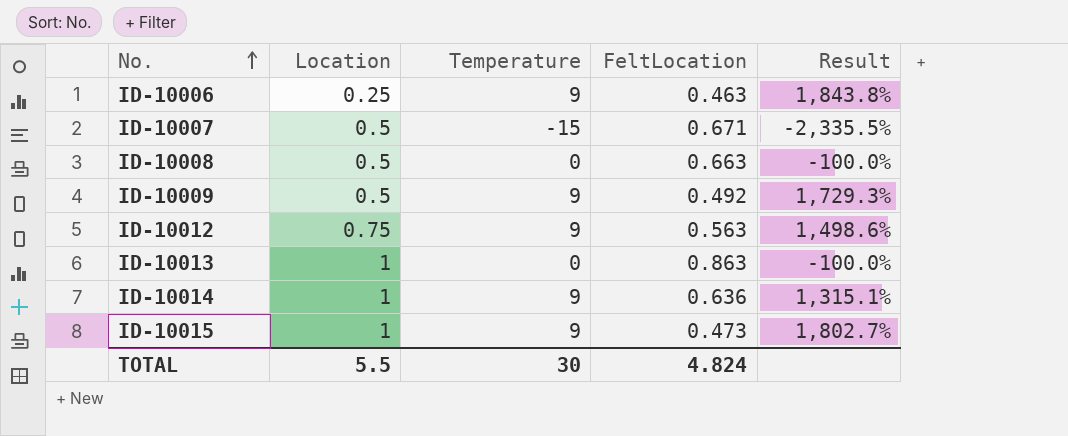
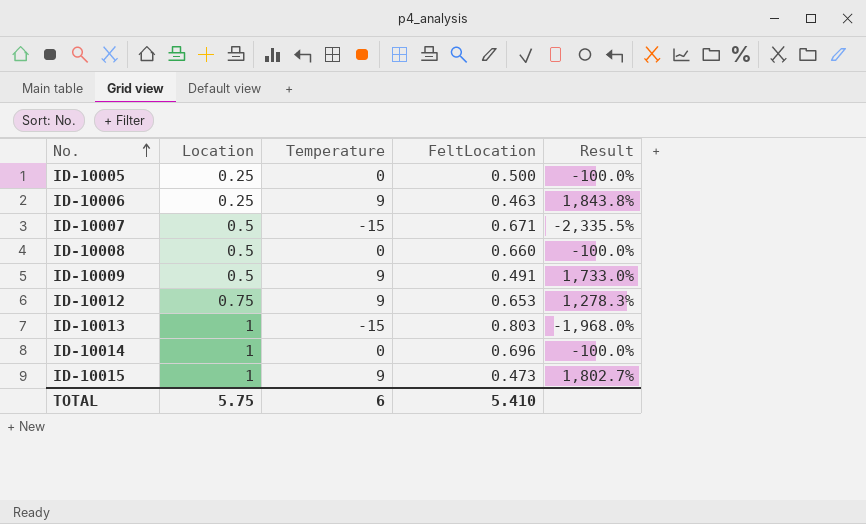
row ID-10005: none -> 0.25 | 0 | 0.500 | -100.0%
ID-10008 | FeltLocation: 0.663 -> 0.660
ID-10009 | FeltLocation: 0.492 -> 0.491
ID-10009 | Result: 1,729.3% -> 1,733.0%
ID-10012 | FeltLocation: 0.563 -> 0.653
ID-10012 | Result: 1,498.6% -> 1,278.3%
ID-10013 | Temperature: 0 -> -15
ID-10013 | FeltLocation: 0.863 -> 0.803
ID-10013 | Result: -100.0% -> -1,968.0%
ID-10014 | Temperature: 9 -> 0
ID-10014 | FeltLocation: 0.636 -> 0.696
ID-10014 | Result: 1,315.1% -> -100.0%
TOTAL | Location: 5.5 -> 5.75
TOTAL | Temperature: 30 -> 6
TOTAL | FeltLocation: 4.824 -> 5.410

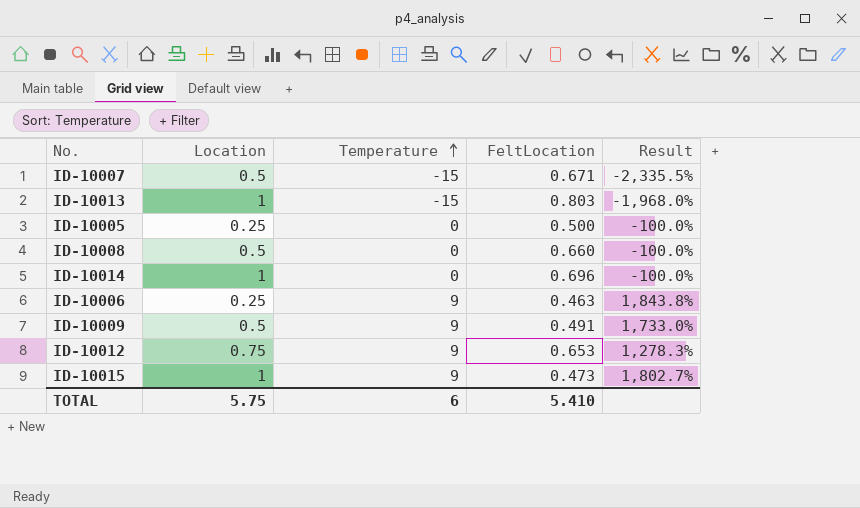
row order: No. ascending -> Temperature ascending

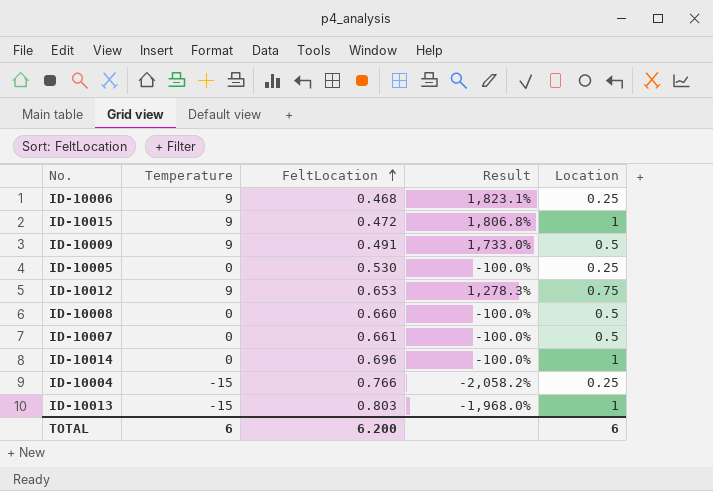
row order: Temperature ascending -> FeltLocation ascending
column Location | position: 2 -> 5
ID-10006 | FeltLocation: 0.463 -> 0.468
ID-10006 | Result: 1,843.8% -> 1,823.1%
ID-10015 | FeltLocation: 0.473 -> 0.472
ID-10015 | Result: 1,802.7% -> 1,806.8%
ID-10005 | FeltLocation: 0.500 -> 0.530
ID-10007 | Temperature: -15 -> 0
ID-10007 | FeltLocation: 0.671 -> 0.661
ID-10007 | Result: -2,335.5% -> -100.0%
row ID-10004: none -> -15 | 0.766 | -2,058.2% | 0.25
TOTAL | FeltLocation: 5.410 -> 6.200
TOTAL | Location: 5.75 -> 6

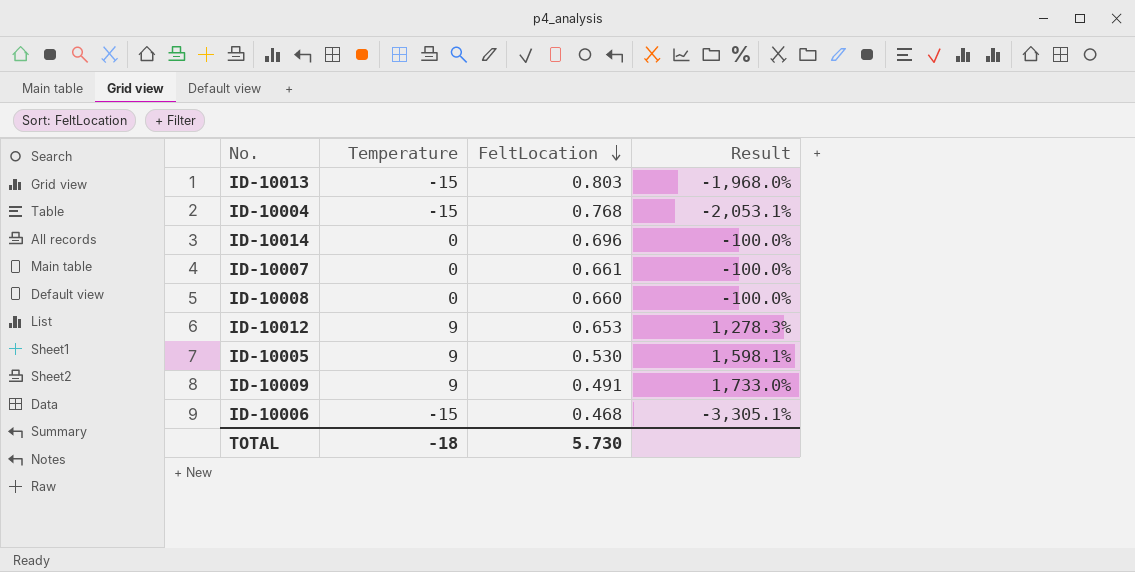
row order: FeltLocation ascending -> FeltLocation descending
column Location | position: 5 -> none
row ID-10015: 9 | 0.472 | 1,806.8% | 1 -> none
ID-10004 | FeltLocation: 0.766 -> 0.768
ID-10004 | Result: -2,058.2% -> -2,053.1%
ID-10005 | Temperature: 0 -> 9
ID-10005 | Result: -100.0% -> 1,598.1%
ID-10006 | Temperature: 9 -> -15
ID-10006 | Result: 1,823.1% -> -3,305.1%
TOTAL | Temperature: 6 -> -18
TOTAL | FeltLocation: 6.200 -> 5.730

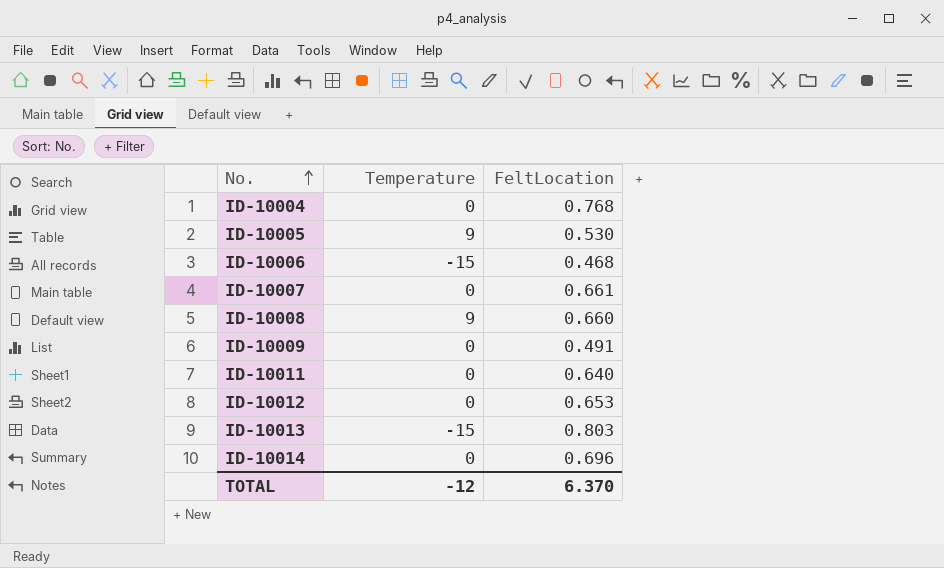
row order: FeltLocation descending -> No. ascending
column Result | formula: ([Temperature] - [FeltLocation]) / [FeltLocation] -> none
ID-10004 | Temperature: -15 -> 0
ID-10008 | Temperature: 0 -> 9
ID-10009 | Temperature: 9 -> 0
row ID-10011: none -> 0 | 0.640
ID-10012 | Temperature: 9 -> 0
TOTAL | Temperature: -18 -> -12
TOTAL | FeltLocation: 5.730 -> 6.370

